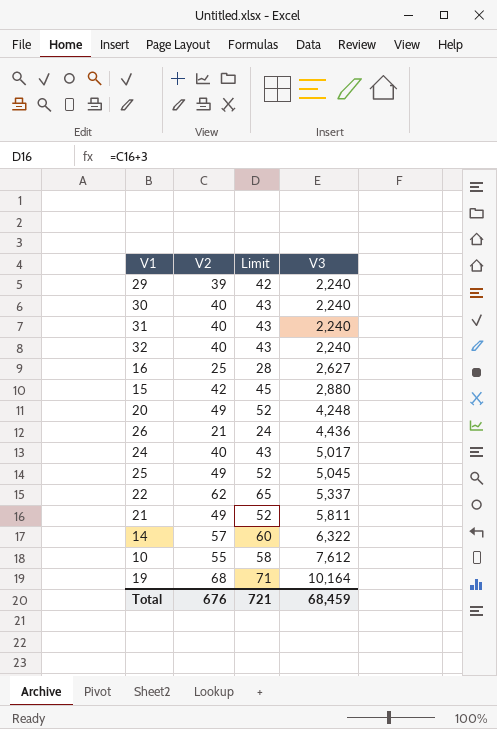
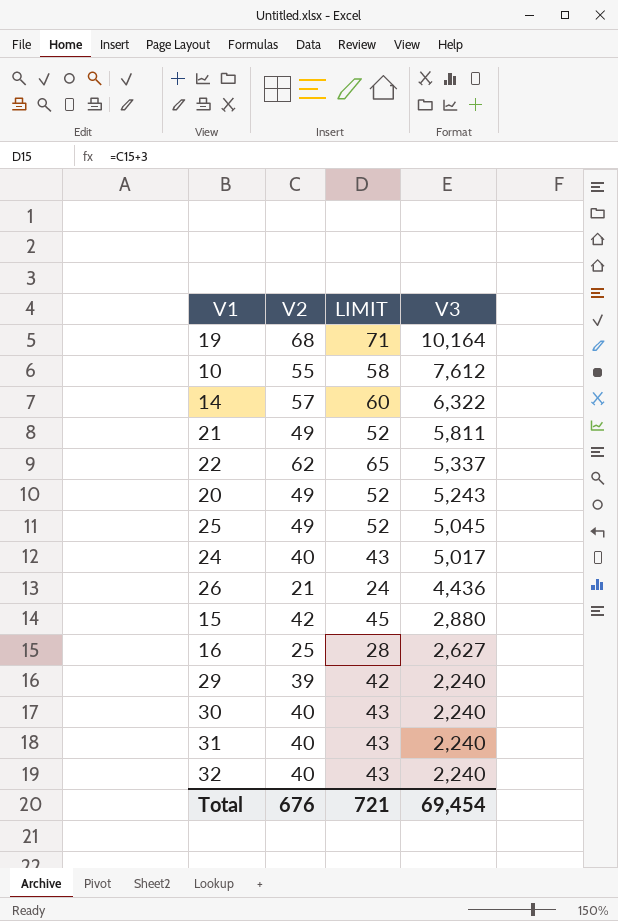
row order: V3 ascending -> V3 descending
column name: Limit -> LIMIT
20 | V3: 4,248 -> 5,243
Total | V3: 68,459 -> 69,454

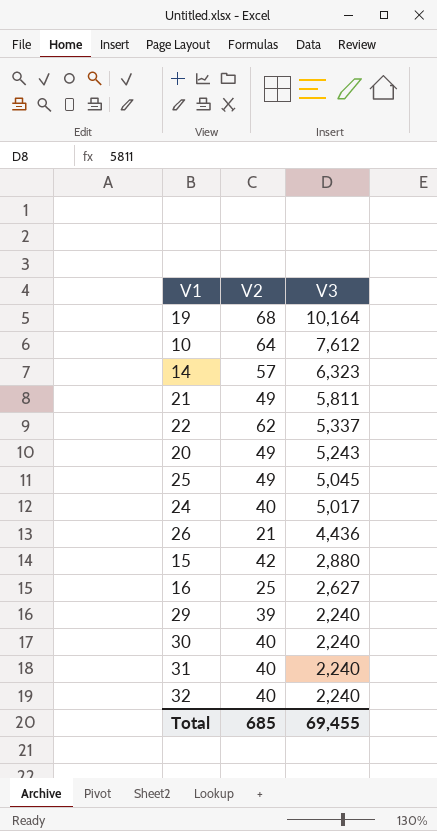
column LIMIT | formula: [V2] + 3 -> none
10 | V2: 55 -> 64
14 | V3: 6,322 -> 6,323
Total | V2: 676 -> 685
Total | V3: 69,454 -> 69,455

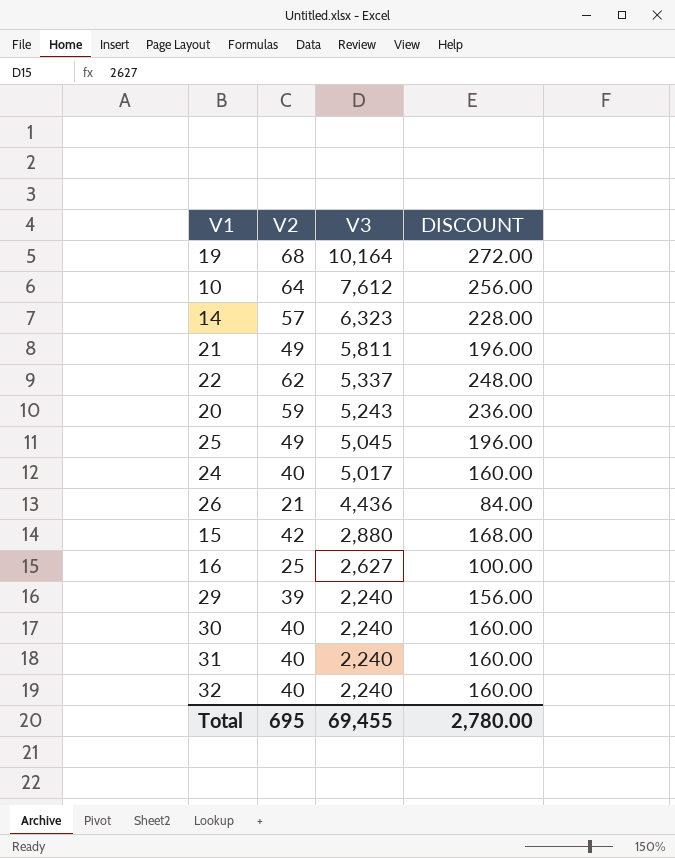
column DISCOUNT | formula: none -> [V2] * 4
20 | V2: 49 -> 59
Total | V2: 685 -> 695

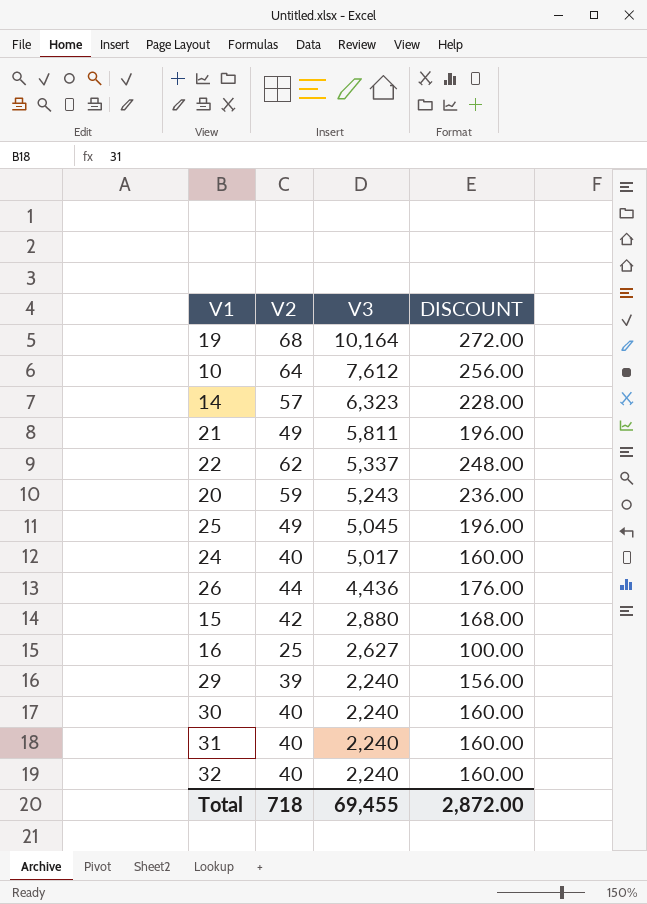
26 | V2: 21 -> 44
26 | DISCOUNT: 84.00 -> 176.00
Total | V2: 695 -> 718
Total | DISCOUNT: 2,780.00 -> 2,872.00

